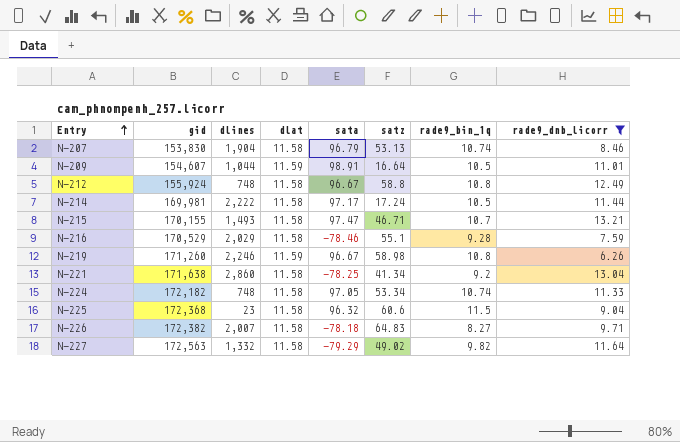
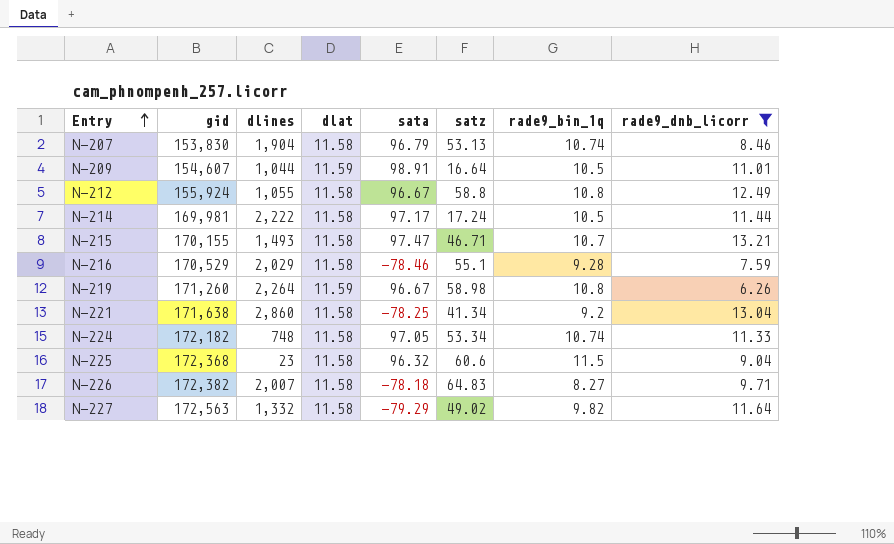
N-212 | dlines: 748 -> 1,055
N-219 | dlines: 2,246 -> 2,264

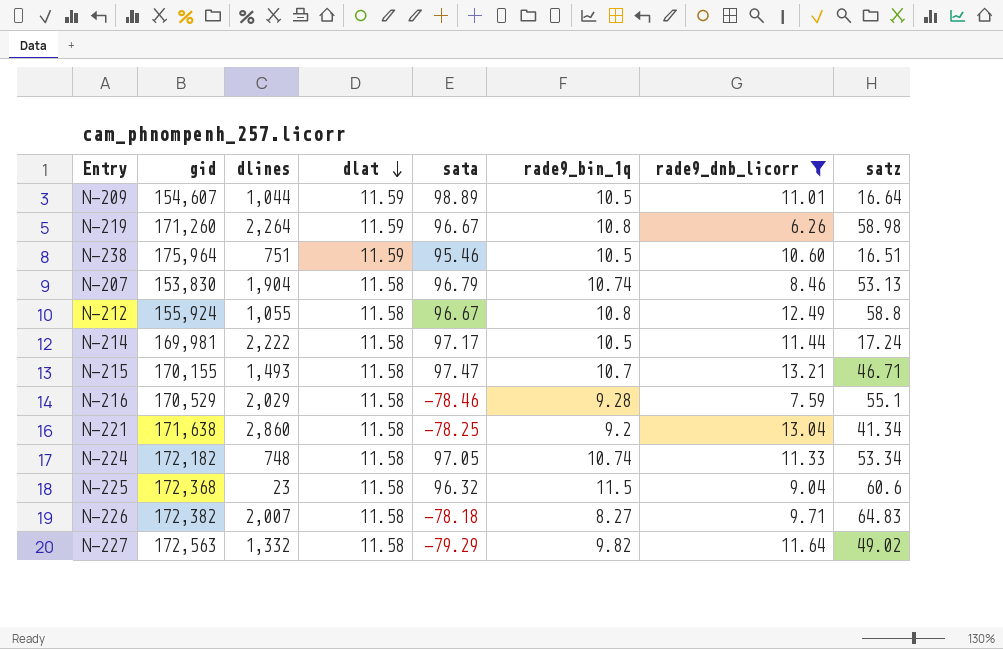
row order: Entry ascending -> dlat descending
column satz | position: 6 -> 8
N-209 | sata: 98.91 -> 98.89
row N-238: none -> 175,964 | 751 | 11.59 | 95.46 | 10.5 | 10.60 | 16.51

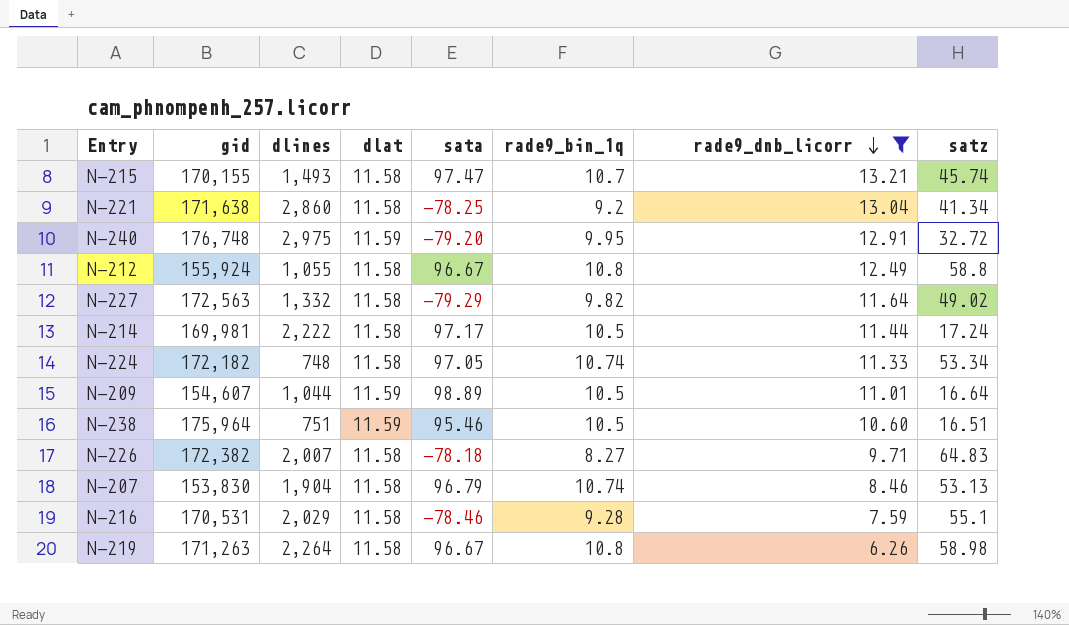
row order: dlat descending -> rade9_dnb_licorr descending
row N-225: 172,368 | 23 | 11.58 | 96.32 | 11.5 | 9.04 | 60.6 -> none
N-215 | satz: 46.71 -> 45.74
row N-240: none -> 176,748 | 2,975 | 11.59 | -79.20 | 9.95 | 12.91 | 32.72
N-216 | gid: 170,529 -> 170,531
N-219 | gid: 171,260 -> 171,263
N-219 | dlat: 11.59 -> 11.58

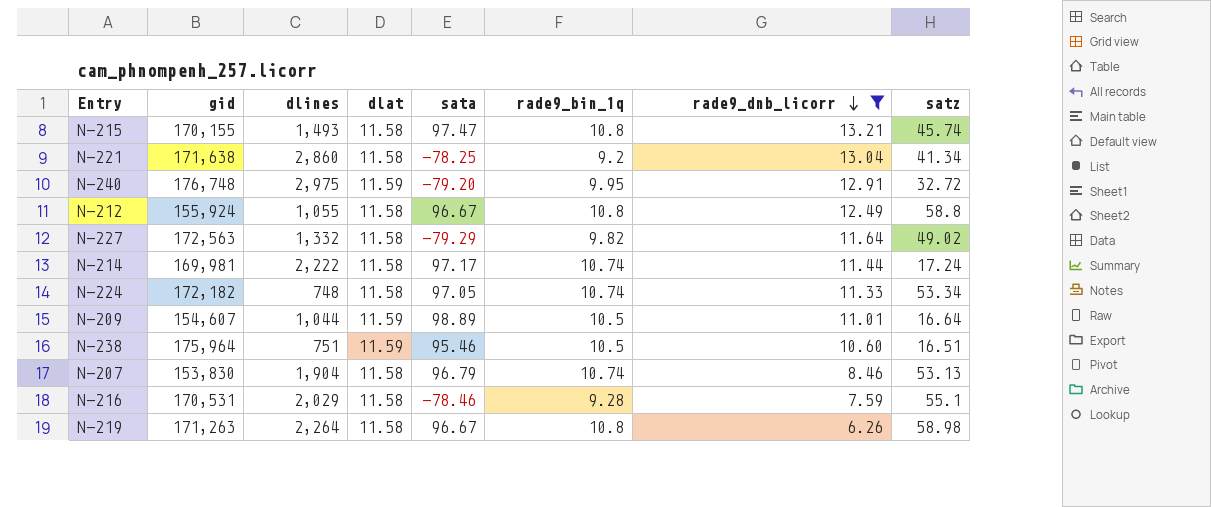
row N-226: 172,382 | 2,007 | 11.58 | -78.18 | 8.27 | 9.71 | 64.83 -> none
N-215 | rade9_bin_1q: 10.7 -> 10.8
N-214 | rade9_bin_1q: 10.5 -> 10.74

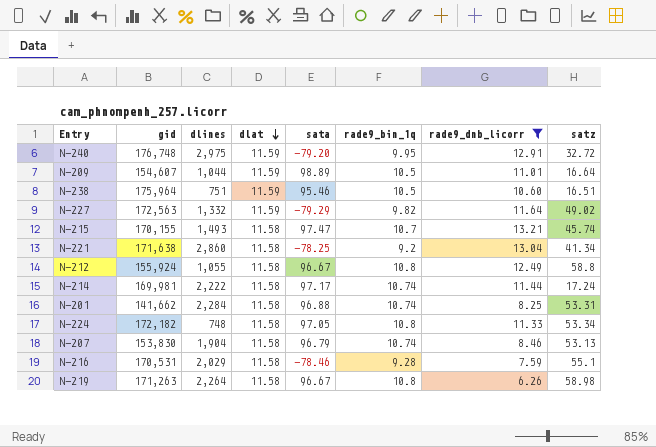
row order: rade9_dnb_licorr descending -> dlat descending
N-227 | dlat: 11.58 -> 11.59
N-215 | rade9_bin_1q: 10.8 -> 10.7
row N-201: none -> 141,662 | 2,284 | 11.58 | 96.88 | 10.74 | 8.25 | 53.31
N-224 | rade9_bin_1q: 10.74 -> 10.8

